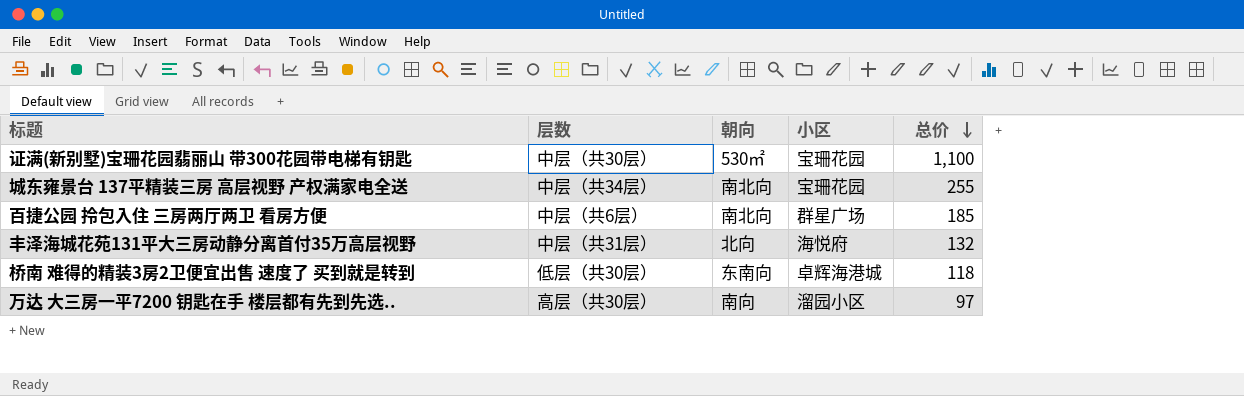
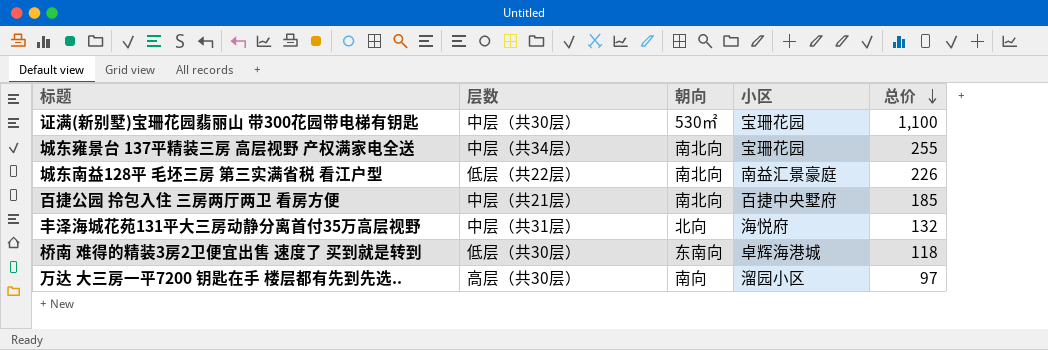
row 城东南益128平 毛坯三房 第三实满省税 看江户型: none -> 低层（共22层） | 南北向 | 南益汇景豪庭 | 226
百捷公园 拎包入住 三房两厅两卫 看房方便 | 层数: 中层（共6层） -> 中层（共21层）
百捷公园 拎包入住 三房两厅两卫 看房方便 | 小区: 群星广场 -> 百捷中央墅府

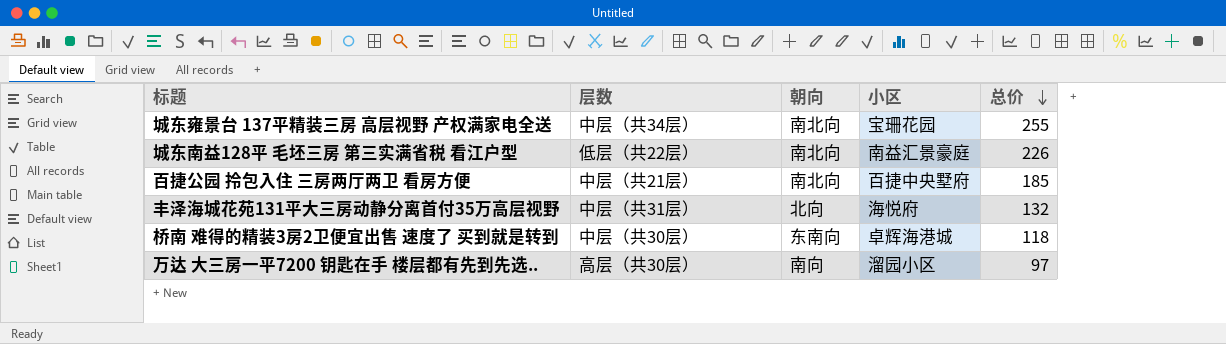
row 证满(新别墅)宝珊花园翡丽山 带300花园带电梯有钥匙: 中层（共30层） | 530㎡ | 宝珊花园 | 1,100 -> none
桥南 难得的精装3房2卫便宜出售 速度了 买到就是转到 | 层数: 低层（共30层） -> 中层（共30层）

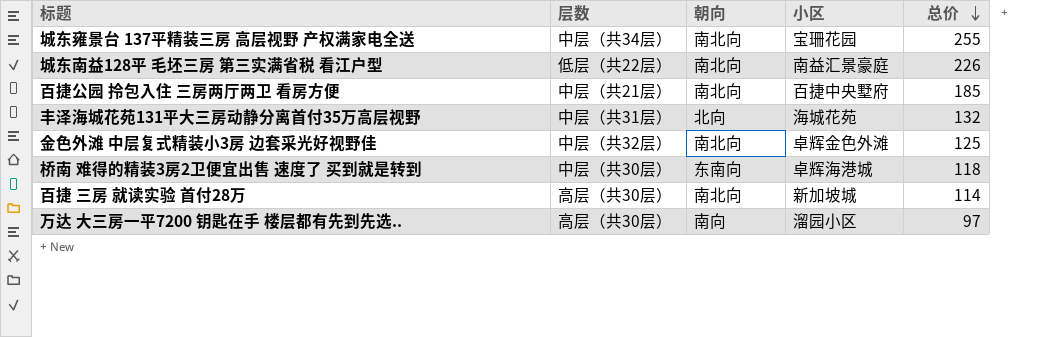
丰泽海城花苑131平大三房动静分离首付35万高层视野 | 小区: 海悦府 -> 海城花苑
row 金色外滩 中层复式精装小3房 边套采光好视野佳: none -> 中层（共32层） | 南北向 | 卓辉金色外滩 | 125
row 百捷 三房 就读实验 首付28万: none -> 高层（共30层） | 南北向 | 新加坡城 | 114

